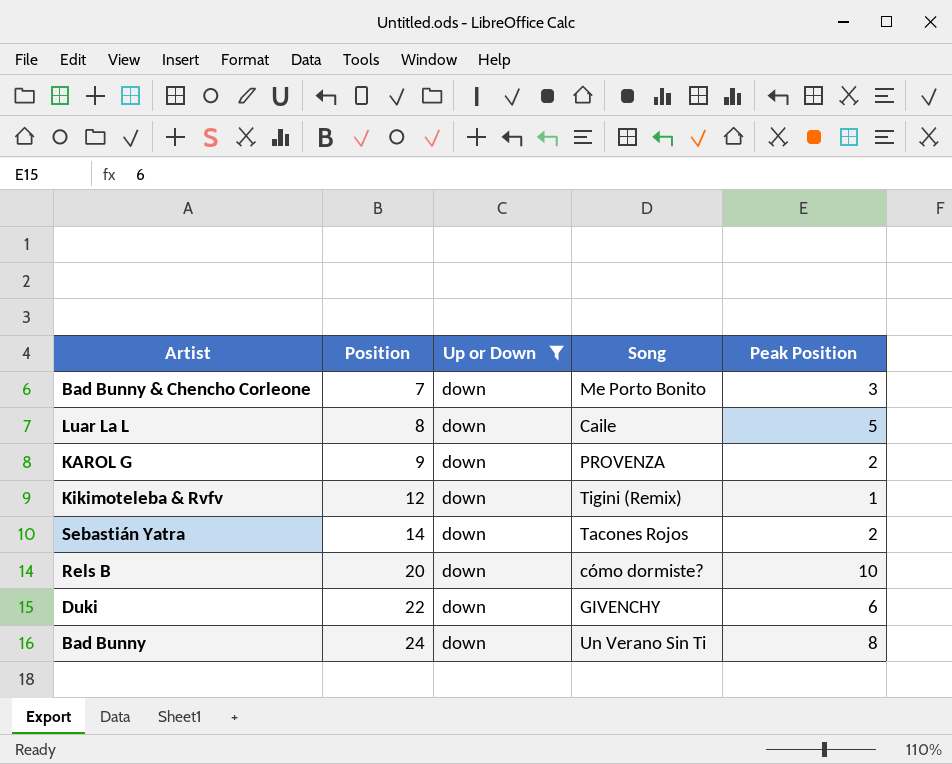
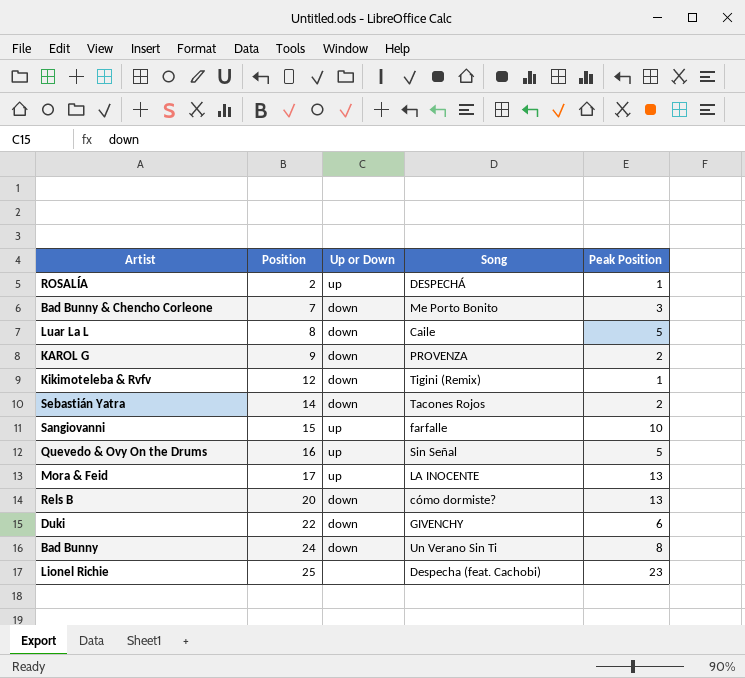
filter: Up or Down = down -> none
Rels B | Peak Position: 10 -> 13

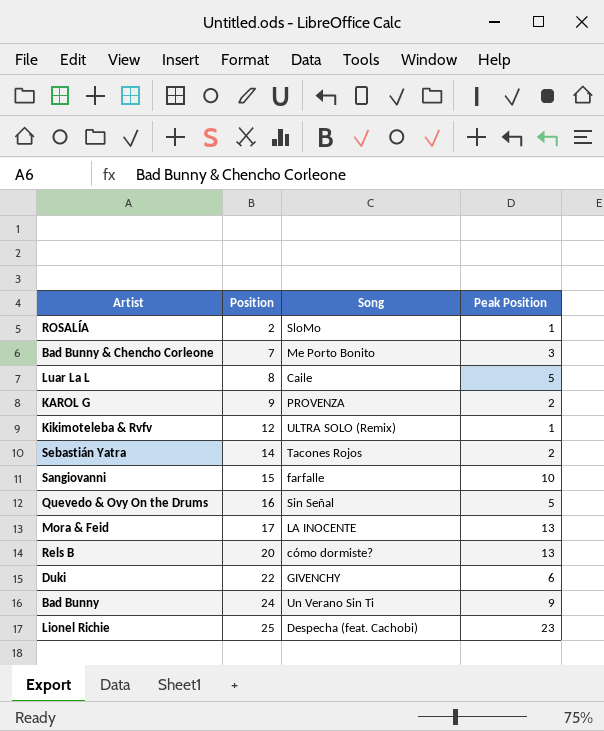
column Up or Down | position: 3 -> none
ROSALÍA | Song: DESPECHÁ -> SloMo
Kikimoteleba & Rvfv | Song: Tigini (Remix) -> ULTRA SOLO (Remix)
Bad Bunny | Peak Position: 8 -> 9

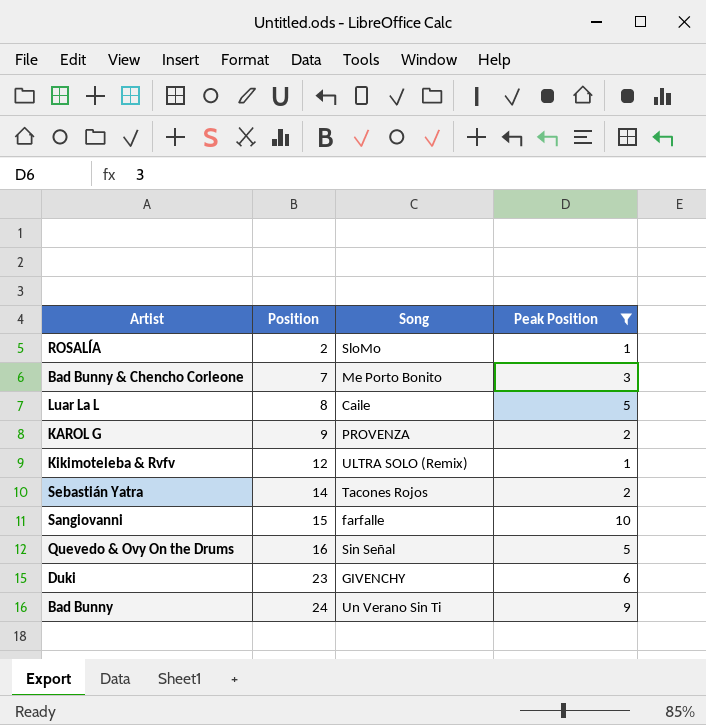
filter: none -> Peak Position <= 10
Duki | Position: 22 -> 23

